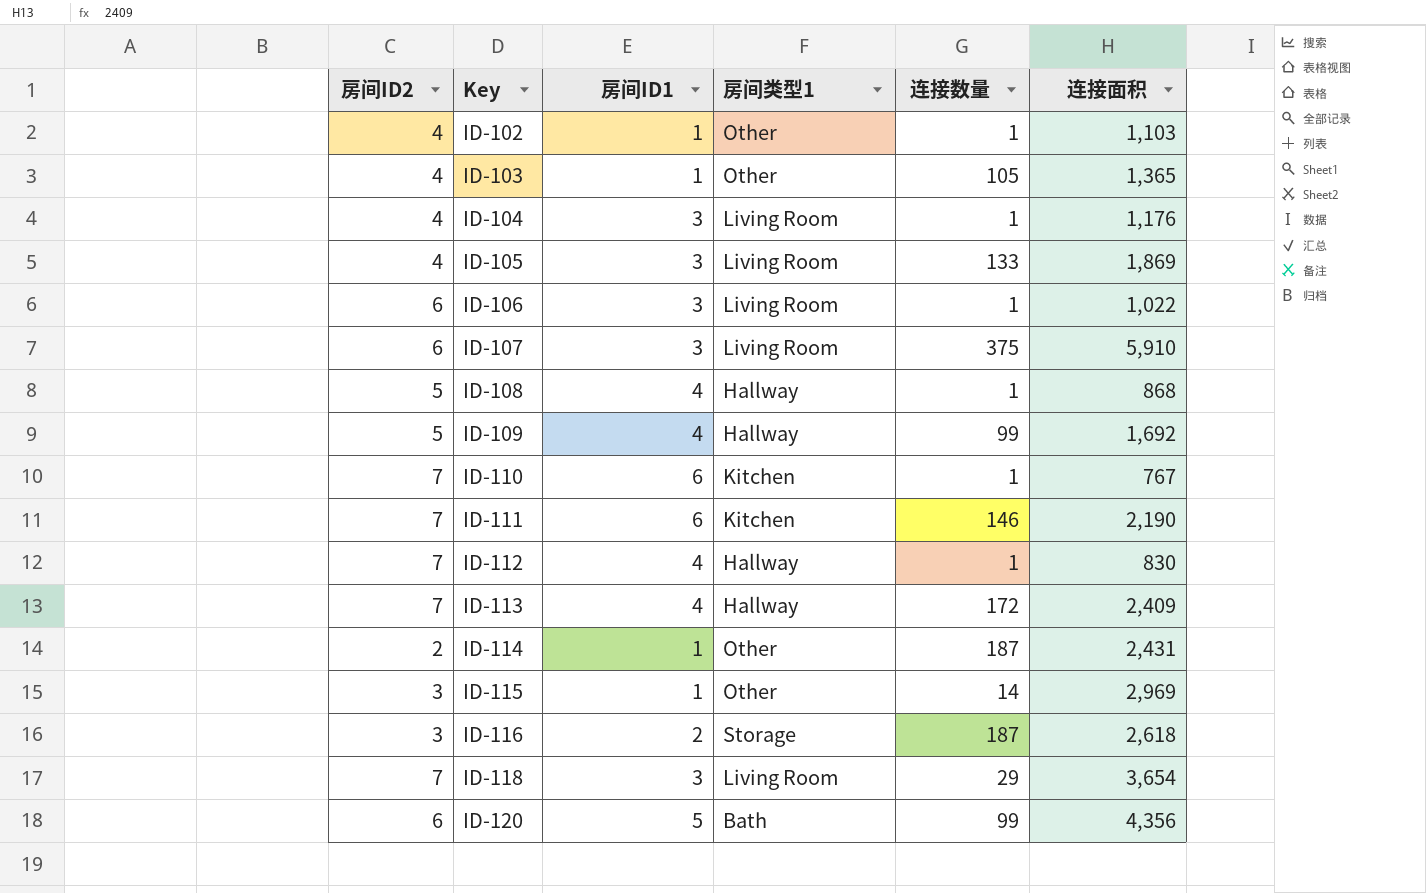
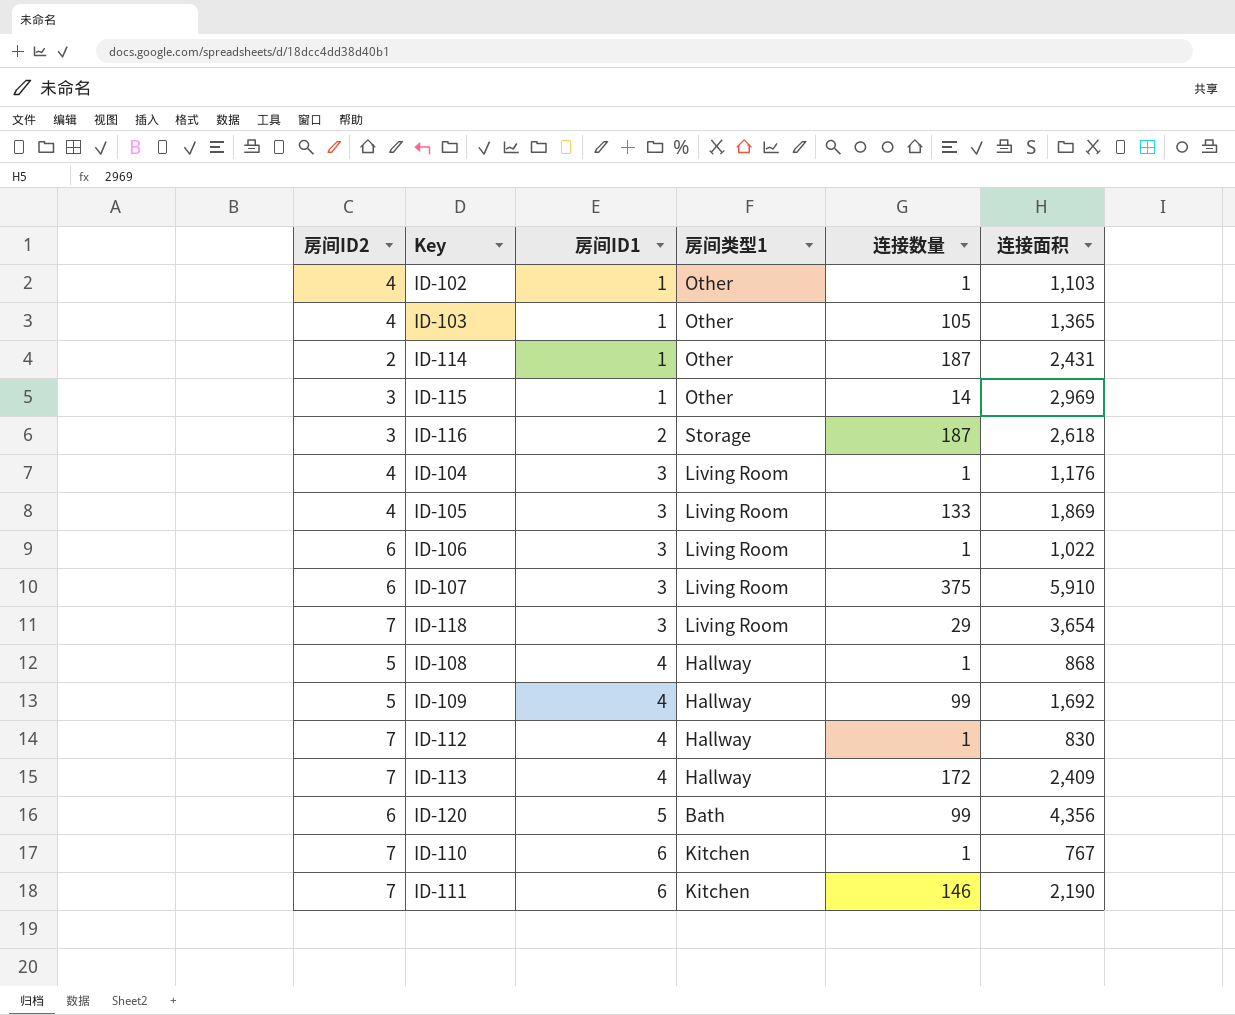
row order: Key ascending -> 房间ID1 ascending

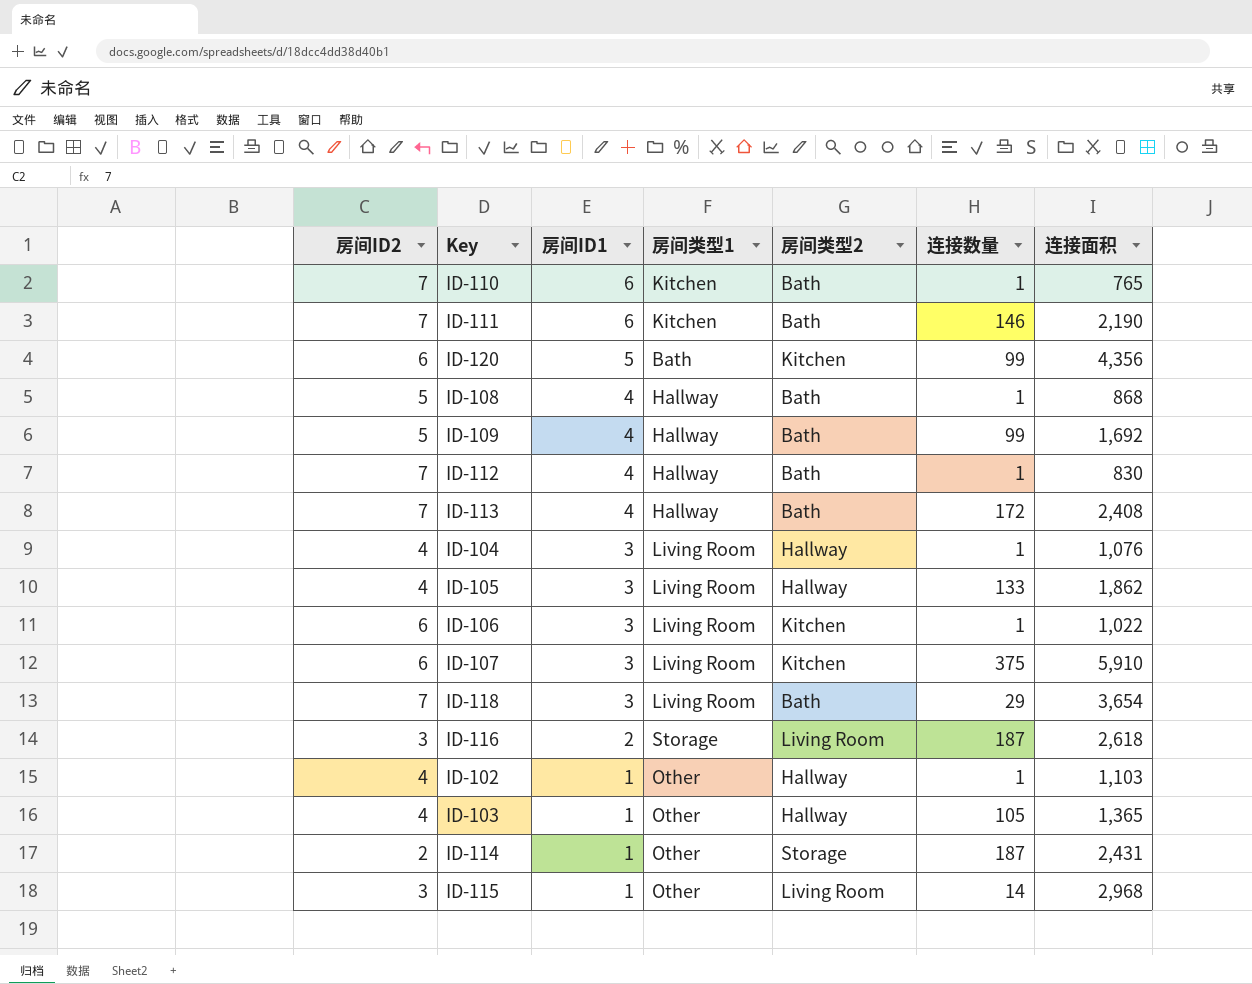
row order: 房间ID1 ascending -> 房间ID1 descending
column 房间类型2 | position: none -> 5
ID-110 | 连接面积: 767 -> 765
ID-113 | 连接面积: 2,409 -> 2,408
ID-104 | 连接面积: 1,176 -> 1,076
ID-105 | 连接面积: 1,869 -> 1,862
ID-115 | 连接面积: 2,969 -> 2,968

